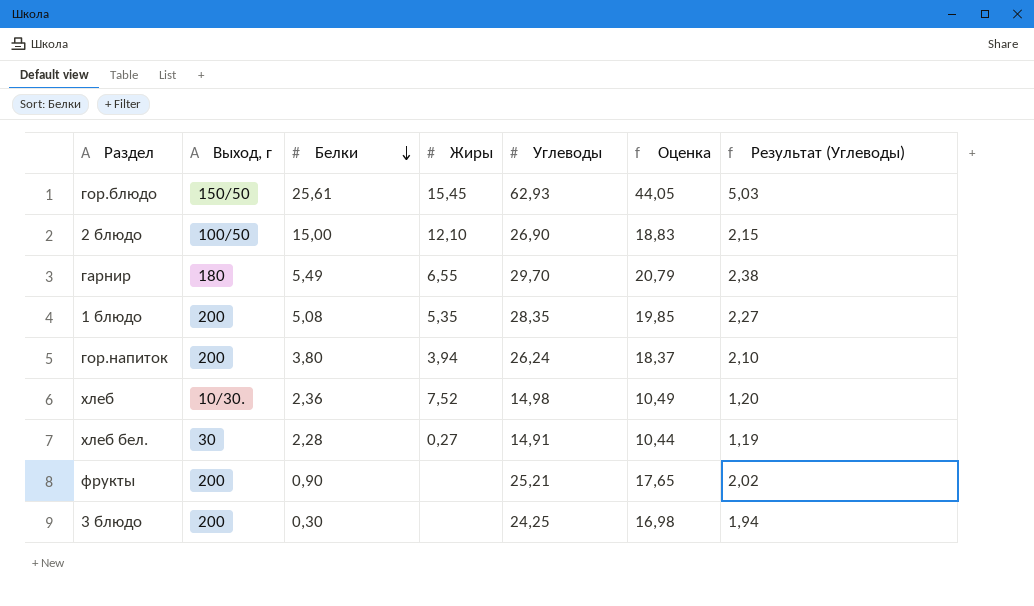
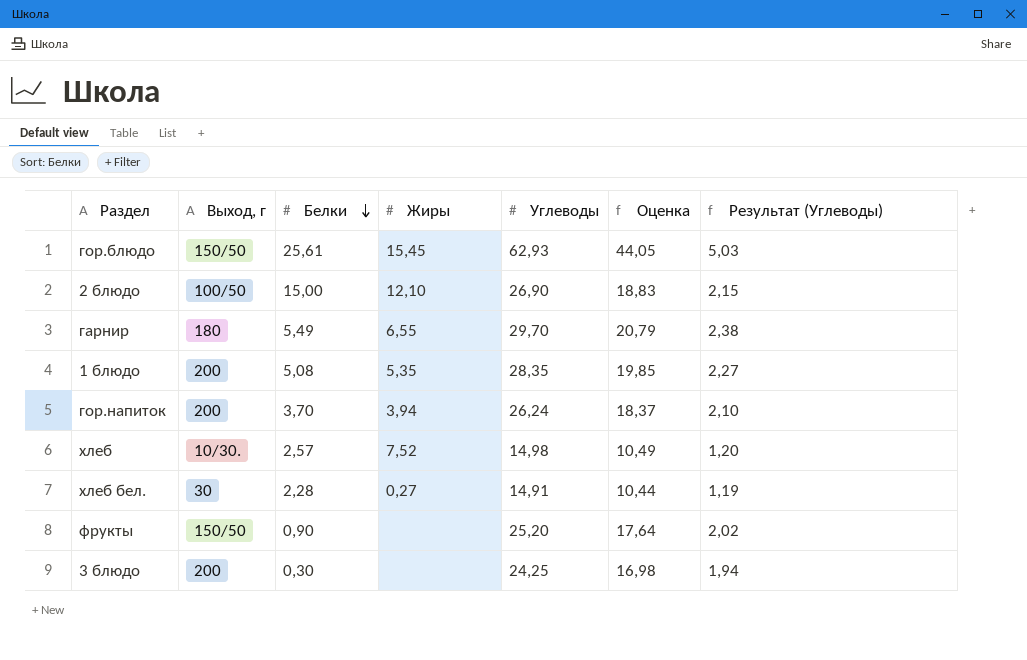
гор.напиток | Белки: 3,80 -> 3,70
хлеб | Белки: 2,36 -> 2,57
фрукты | Выход, г: 200 -> 150/50
фрукты | Углеводы: 25,21 -> 25,20
фрукты | Оценка: 17,65 -> 17,64

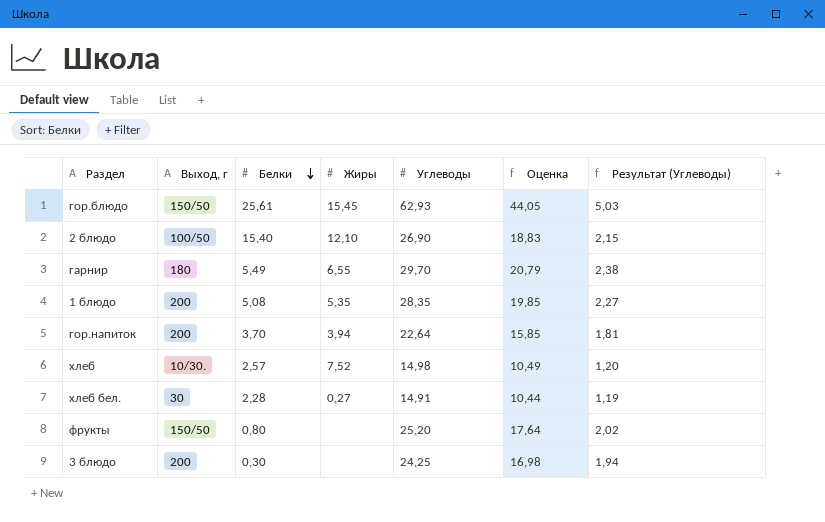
2 блюдо | Белки: 15,00 -> 15,40
гор.напиток | Углеводы: 26,24 -> 22,64
гор.напиток | Оценка: 18,37 -> 15,85
гор.напиток | Результат (Углеводы): 2,10 -> 1,81
фрукты | Белки: 0,90 -> 0,80

